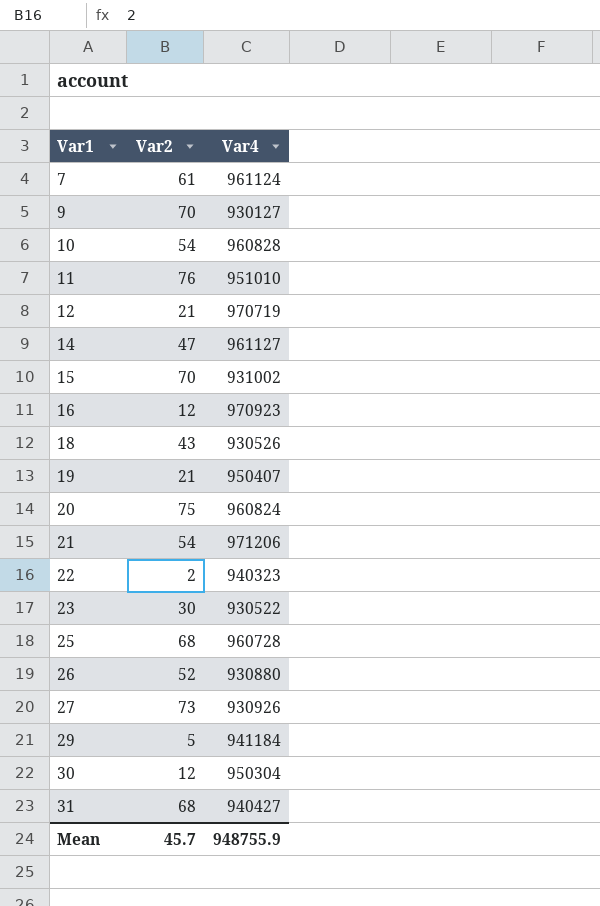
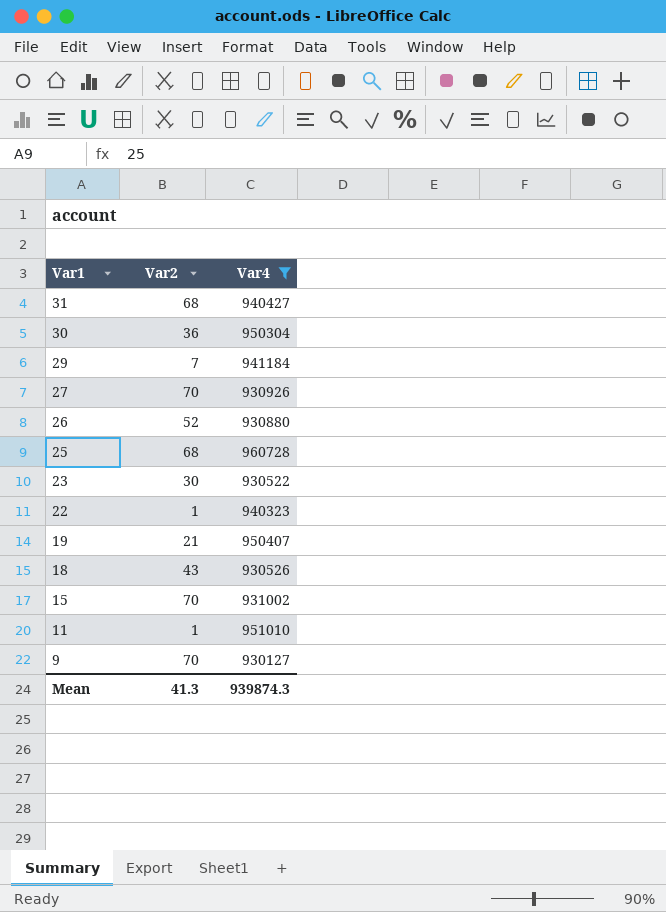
filter: none -> Var4 <= 960728
row order: Var1 ascending -> Var1 descending
30 | Var2: 12 -> 36
29 | Var2: 5 -> 7
27 | Var2: 73 -> 70
22 | Var2: 2 -> 1
11 | Var2: 76 -> 1
Mean | Var2: 45.7 -> 41.3
Mean | Var4: 948755.9 -> 939874.3

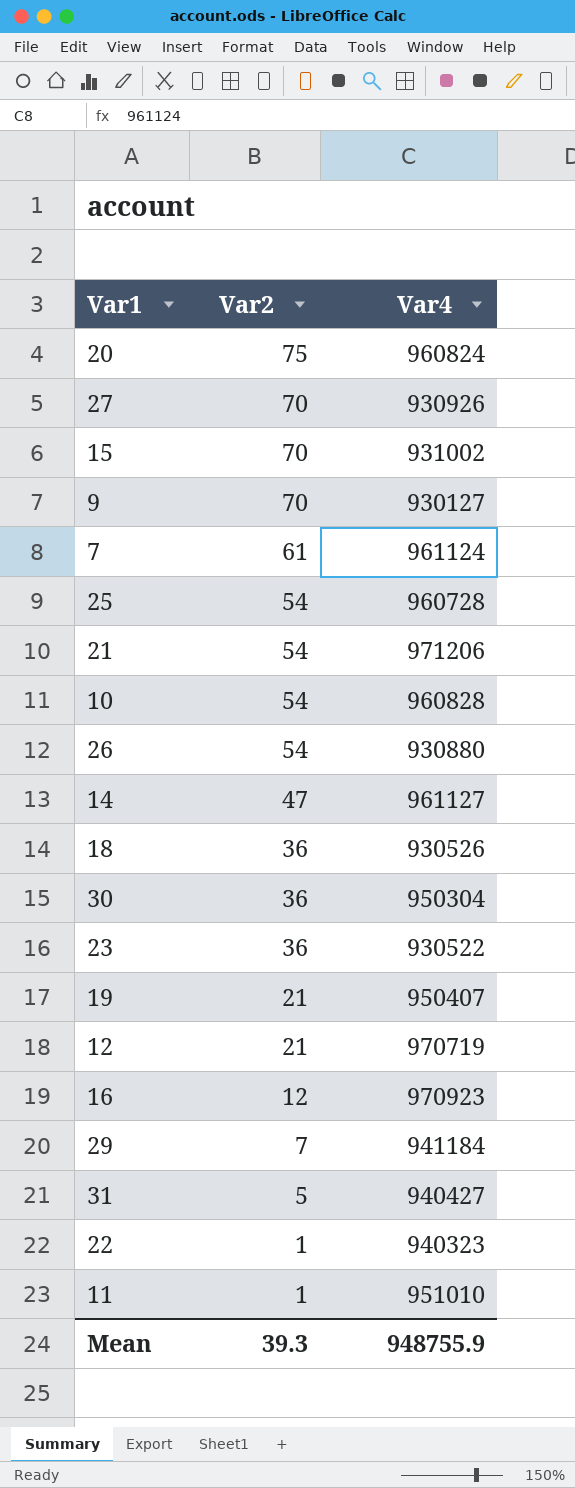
filter: Var4 <= 960728 -> none
row order: Var1 descending -> Var2 descending
25 | Var2: 68 -> 54
26 | Var2: 52 -> 54
18 | Var2: 43 -> 36
23 | Var2: 30 -> 36
31 | Var2: 68 -> 5
Mean | Var2: 41.3 -> 39.3
Mean | Var4: 939874.3 -> 948755.9

